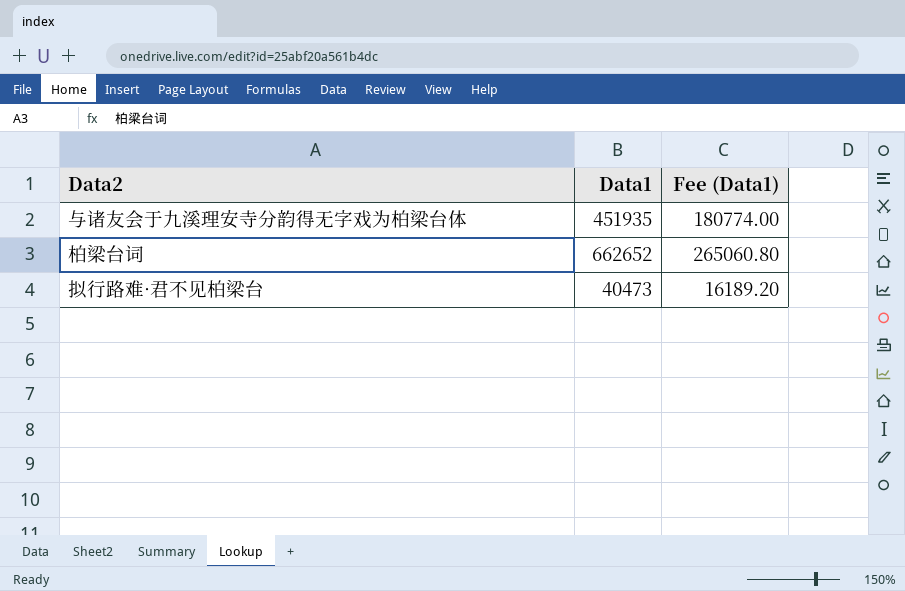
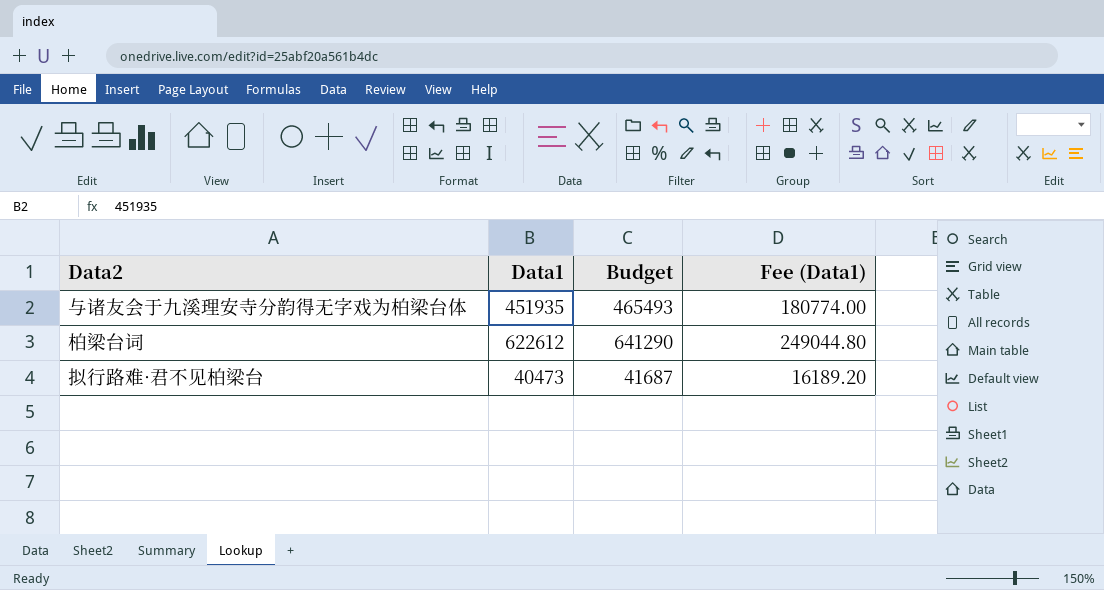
column Budget | formula: none -> [Data1] * 1.03
柏梁台词 | Data1: 662652 -> 622612
柏梁台词 | Fee (Data1): 265060.80 -> 249044.80

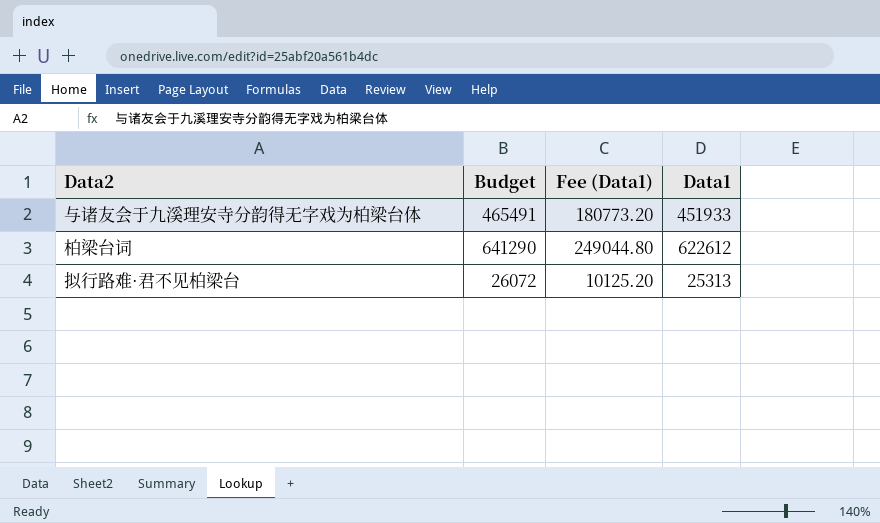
column Data1 | position: 2 -> 4
与诸友会于九溪理安寺分韵得无字戏为柏梁台体 | Budget: 465493 -> 465491
与诸友会于九溪理安寺分韵得无字戏为柏梁台体 | Fee (Data1): 180774.00 -> 180773.20
与诸友会于九溪理安寺分韵得无字戏为柏梁台体 | Data1: 451935 -> 451933
拟行路难·君不见柏梁台 | Budget: 41687 -> 26072
拟行路难·君不见柏梁台 | Fee (Data1): 16189.20 -> 10125.20
拟行路难·君不见柏梁台 | Data1: 40473 -> 25313

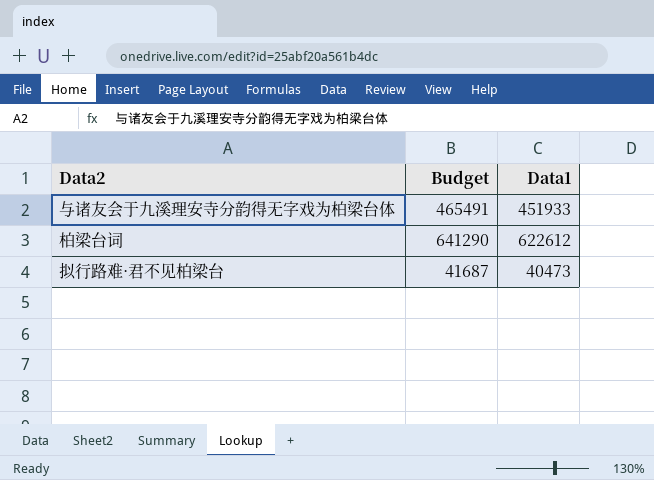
column Fee (Data1) | formula: [Data1] * 0.4 -> none
拟行路难·君不见柏梁台 | Budget: 26072 -> 41687
拟行路难·君不见柏梁台 | Data1: 25313 -> 40473

